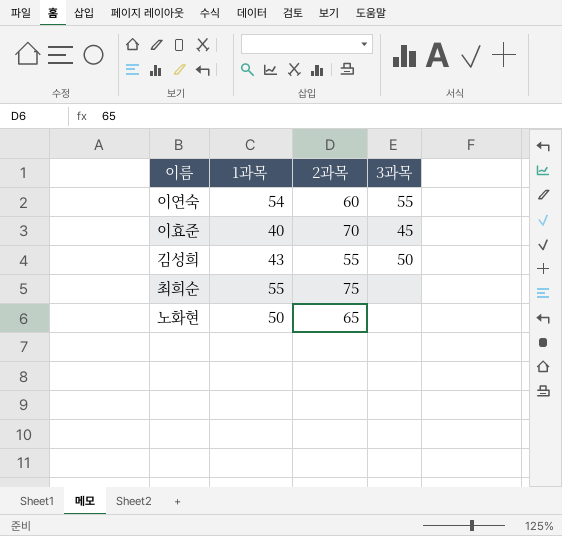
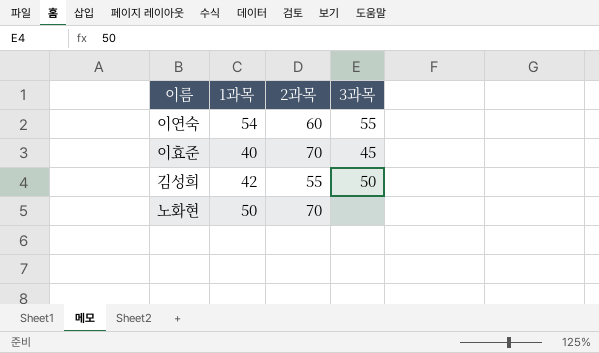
row 최희순: 55 | 75 | none -> none
김성희 | 1과목: 43 -> 42
노화현 | 2과목: 65 -> 70

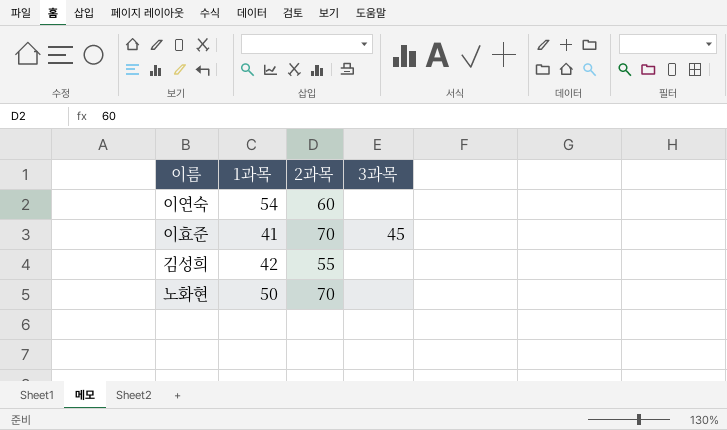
이연숙 | 3과목: 55 -> none
이효준 | 1과목: 40 -> 41
김성희 | 3과목: 50 -> none

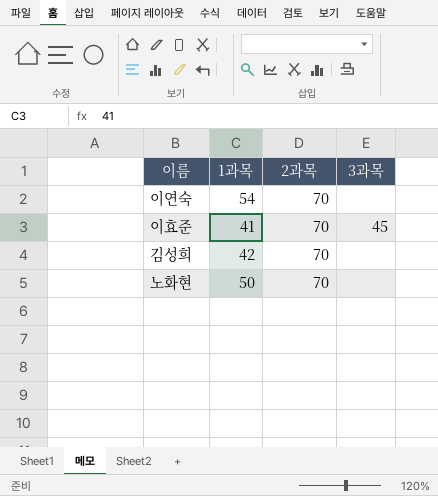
이연숙 | 2과목: 60 -> 70
김성희 | 2과목: 55 -> 70

